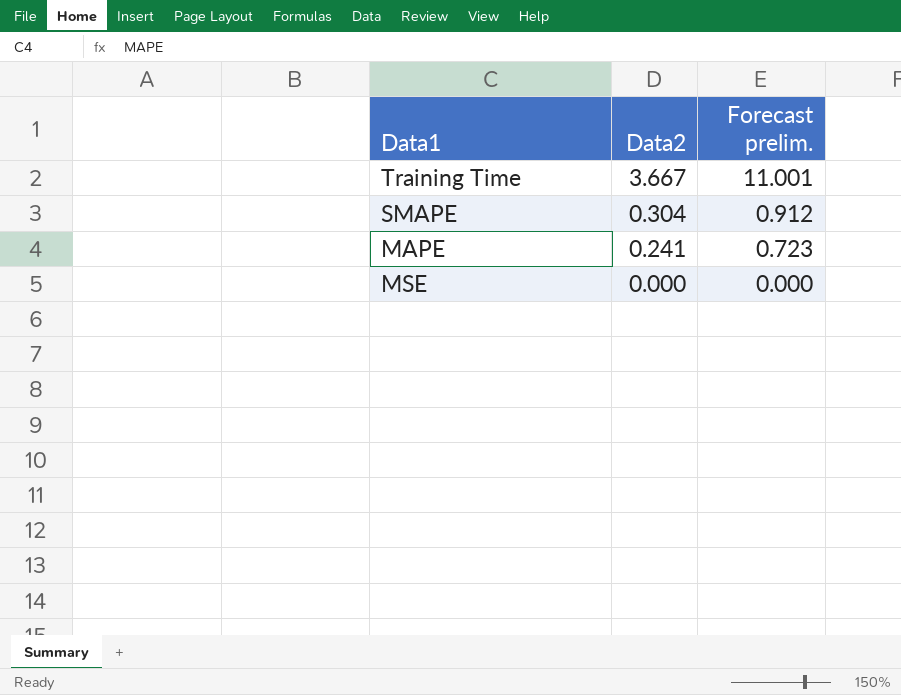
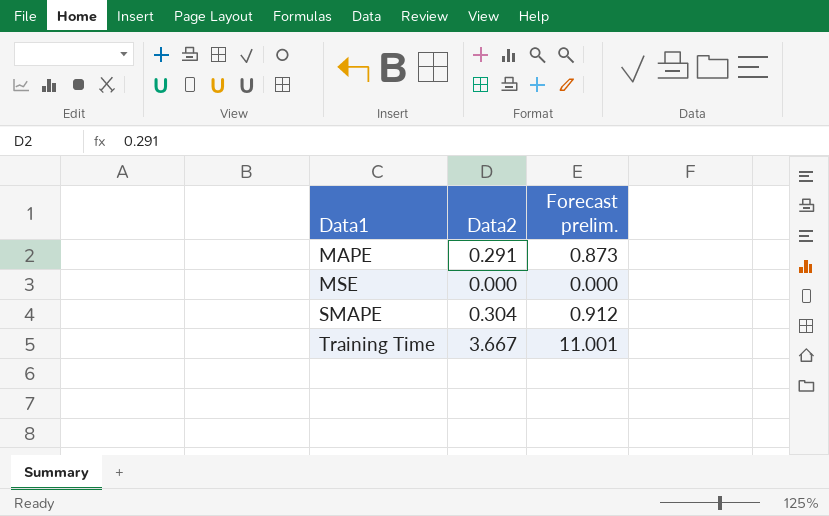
row order: Data2 descending -> Data1 ascending
MAPE | Data2: 0.241 -> 0.291
MAPE | Forecast prelim.: 0.723 -> 0.873

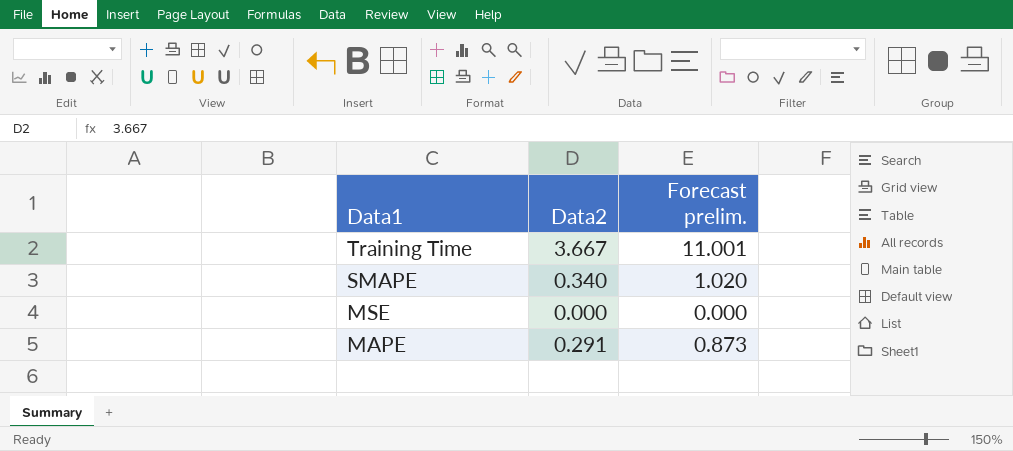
row order: Data1 ascending -> Data1 descending
SMAPE | Data2: 0.304 -> 0.340
SMAPE | Forecast prelim.: 0.912 -> 1.020

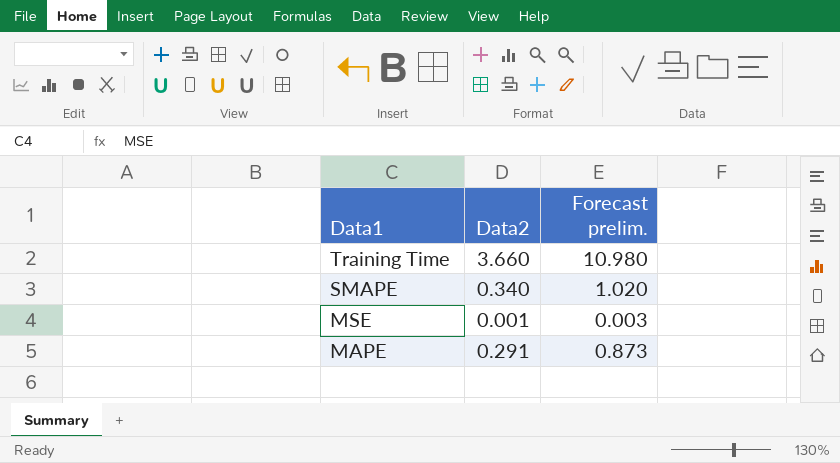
Training Time | Data2: 3.667 -> 3.660
Training Time | Forecast prelim.: 11.001 -> 10.980
MSE | Data2: 0.000 -> 0.001
MSE | Forecast prelim.: 0.000 -> 0.003

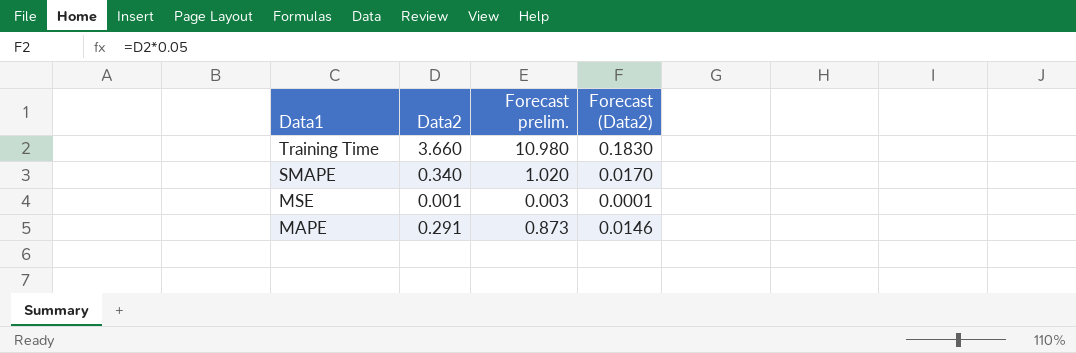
column Forecast (Data2) | formula: none -> [Data2] * 0.05

